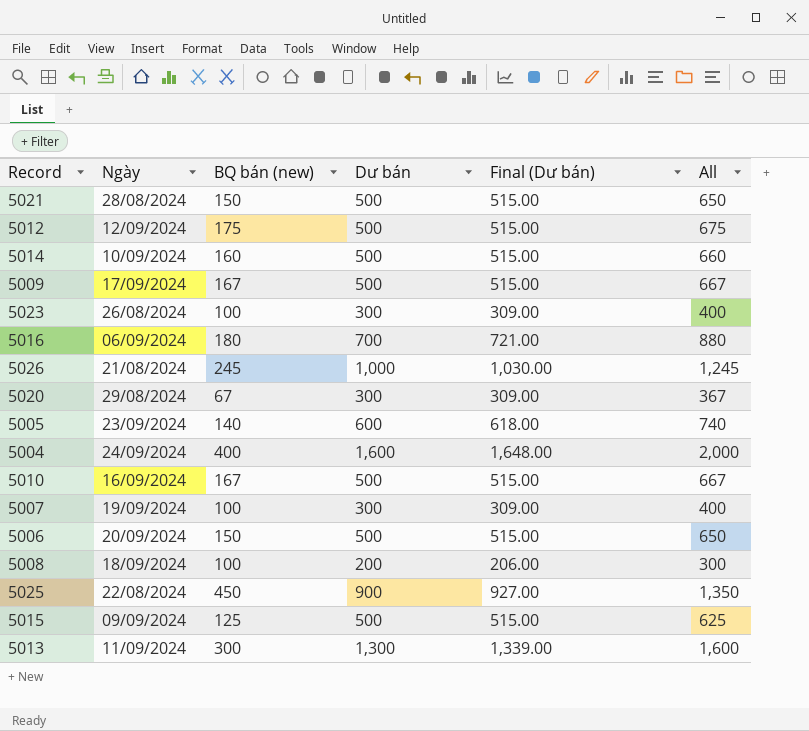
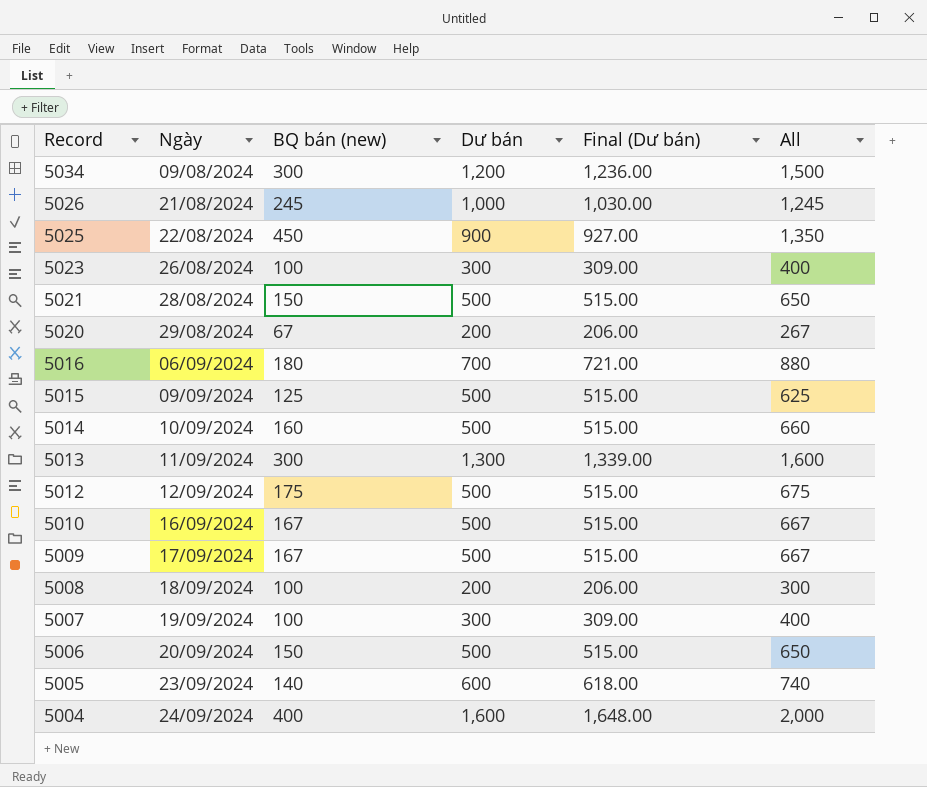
row order: none -> Record descending
row 5034: none -> 09/08/2024 | 300 | 1,200 | 1,236.00 | 1,500
5020 | Dư bán: 300 -> 200
5020 | Final (Dư bán): 309.00 -> 206.00
5020 | All: 367 -> 267

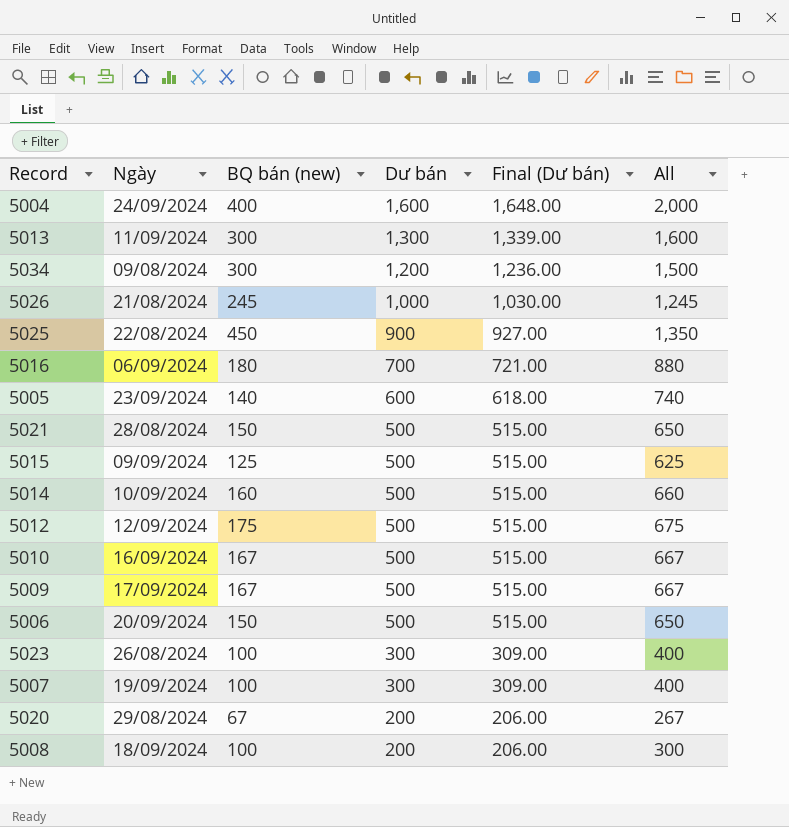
row order: Record descending -> Dư bán descending

